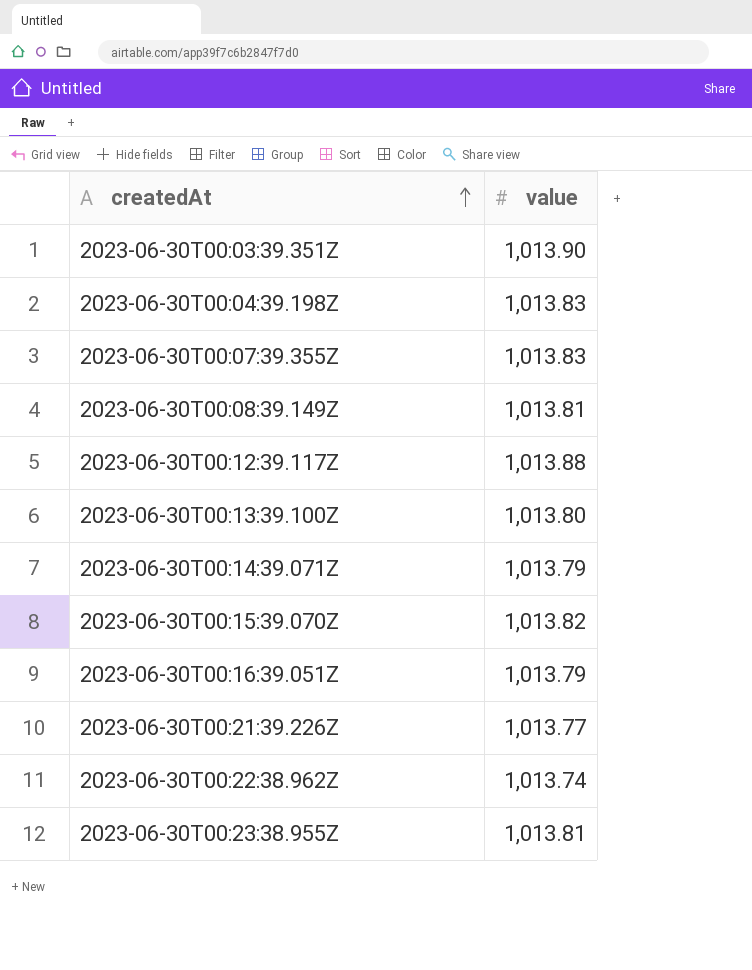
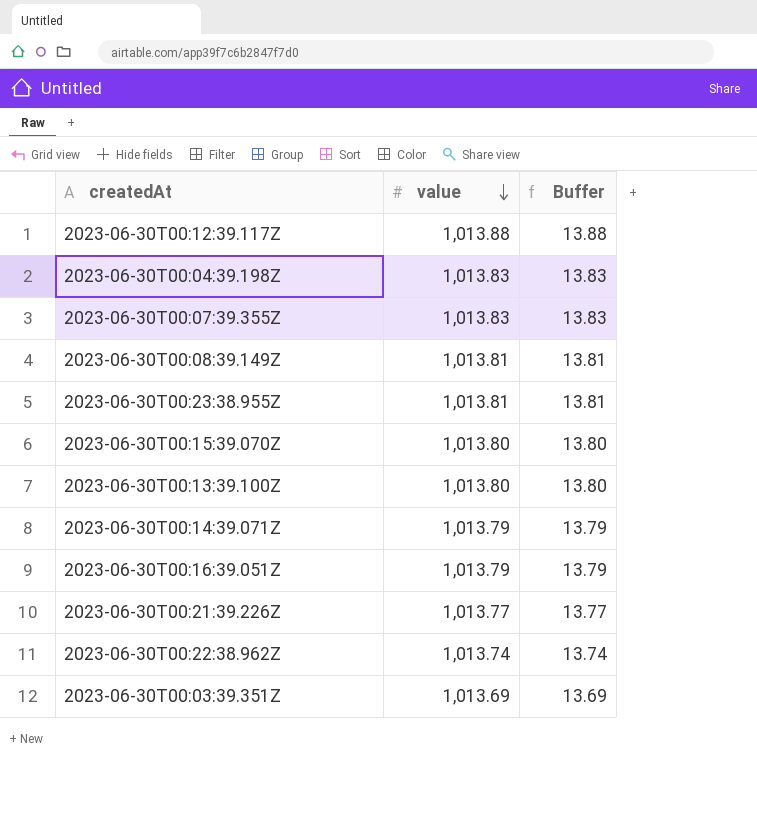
row order: createdAt ascending -> value descending
column Buffer | formula: none -> [value] - 1000
2023-06-30T00:15:39.070Z | value: 1,013.82 -> 1,013.80
2023-06-30T00:03:39.351Z | value: 1,013.90 -> 1,013.69

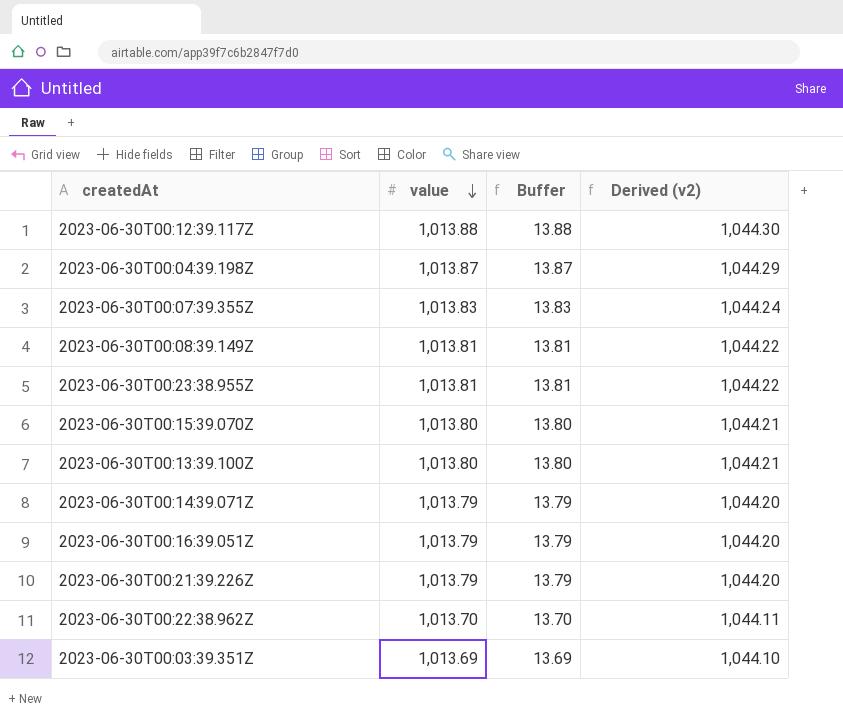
column Derived (v2) | formula: none -> [value] * 1.03
2023-06-30T00:04:39.198Z | value: 1,013.83 -> 1,013.87
2023-06-30T00:04:39.198Z | Buffer: 13.83 -> 13.87
2023-06-30T00:21:39.226Z | value: 1,013.77 -> 1,013.79
2023-06-30T00:21:39.226Z | Buffer: 13.77 -> 13.79
2023-06-30T00:22:38.962Z | value: 1,013.74 -> 1,013.70
2023-06-30T00:22:38.962Z | Buffer: 13.74 -> 13.70

